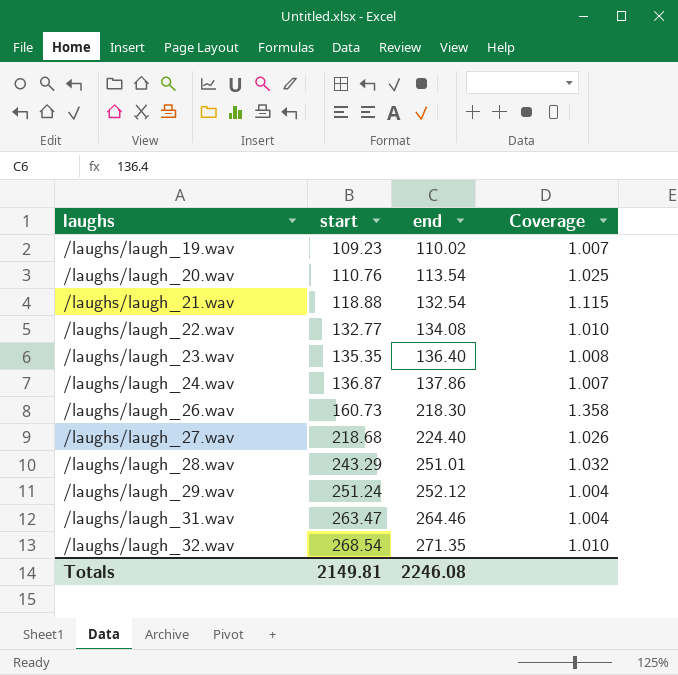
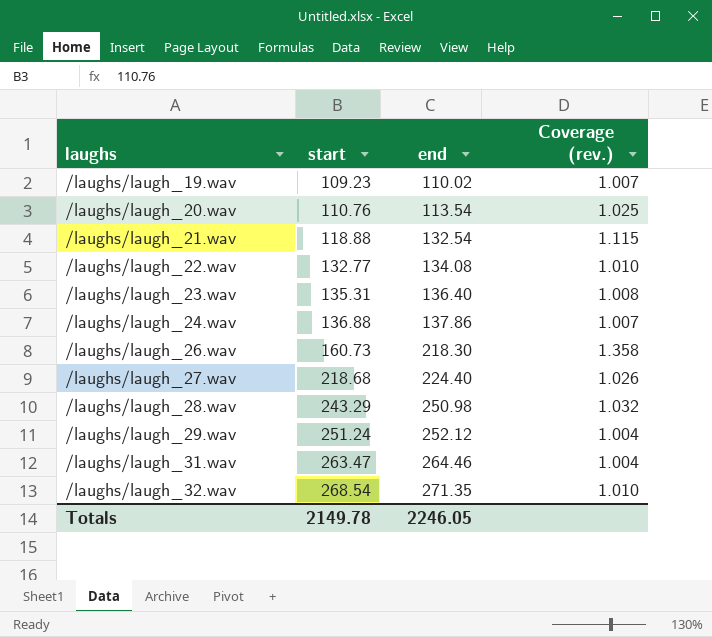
column name: Coverage -> Coverage (rev.)
/laughs/laugh_23.wav | start: 135.35 -> 135.31
/laughs/laugh_24.wav | start: 136.87 -> 136.88
/laughs/laugh_28.wav | end: 251.01 -> 250.98
Totals | start: 2149.81 -> 2149.78
Totals | end: 2246.08 -> 2246.05

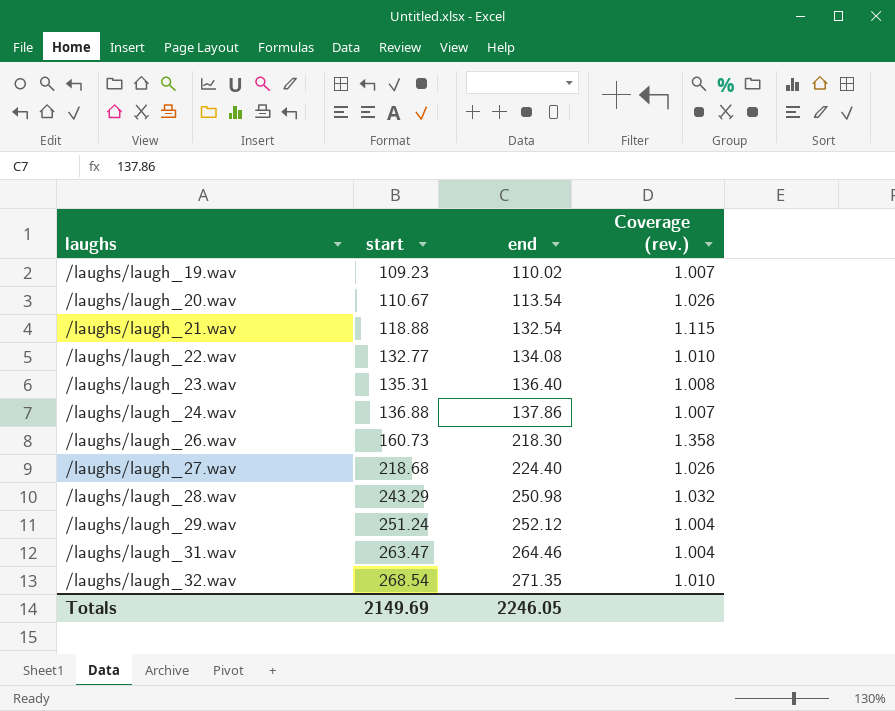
/laughs/laugh_20.wav | start: 110.76 -> 110.67
/laughs/laugh_20.wav | Coverage (rev.): 1.025 -> 1.026
Totals | start: 2149.78 -> 2149.69

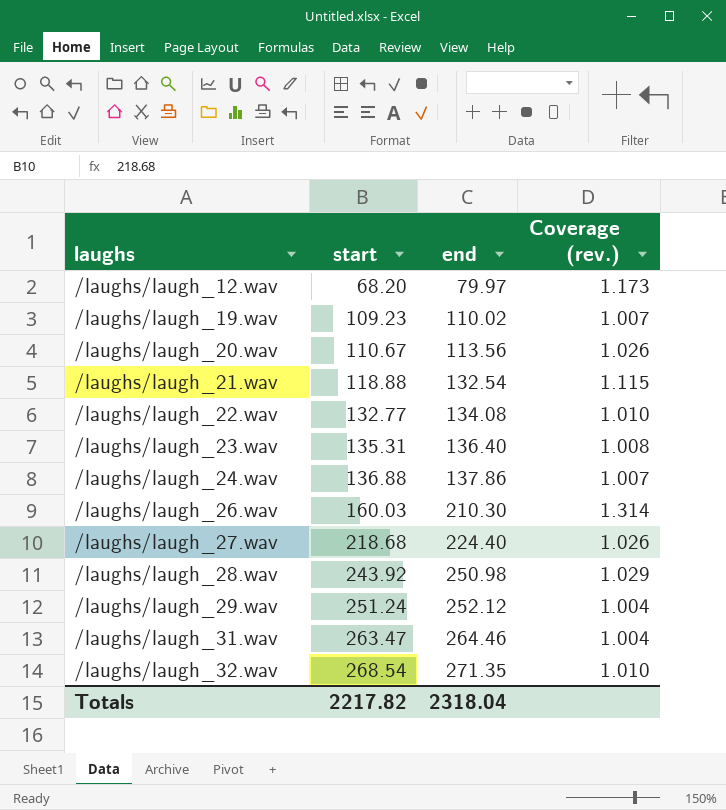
row /laughs/laugh_12.wav: none -> 68.20 | 79.97 | 1.173
/laughs/laugh_20.wav | end: 113.54 -> 113.56
/laughs/laugh_26.wav | start: 160.73 -> 160.03
/laughs/laugh_26.wav | end: 218.30 -> 210.30
/laughs/laugh_26.wav | Coverage (rev.): 1.358 -> 1.314
/laughs/laugh_28.wav | start: 243.29 -> 243.92
/laughs/laugh_28.wav | Coverage (rev.): 1.032 -> 1.029
Totals | start: 2149.69 -> 2217.82
Totals | end: 2246.05 -> 2318.04

